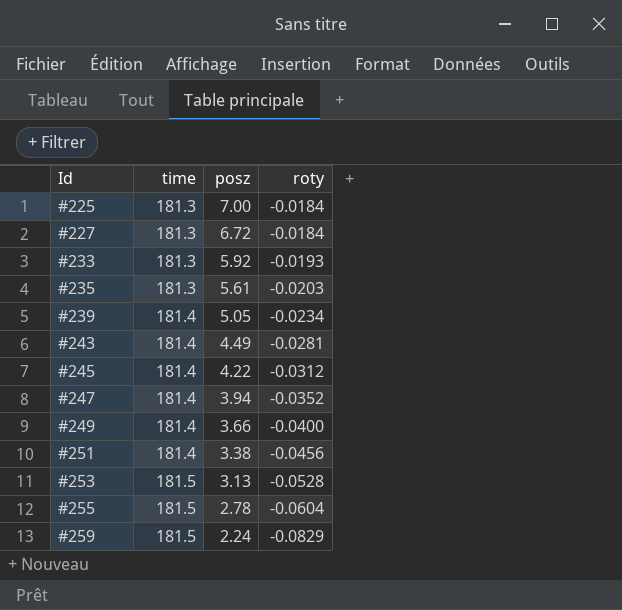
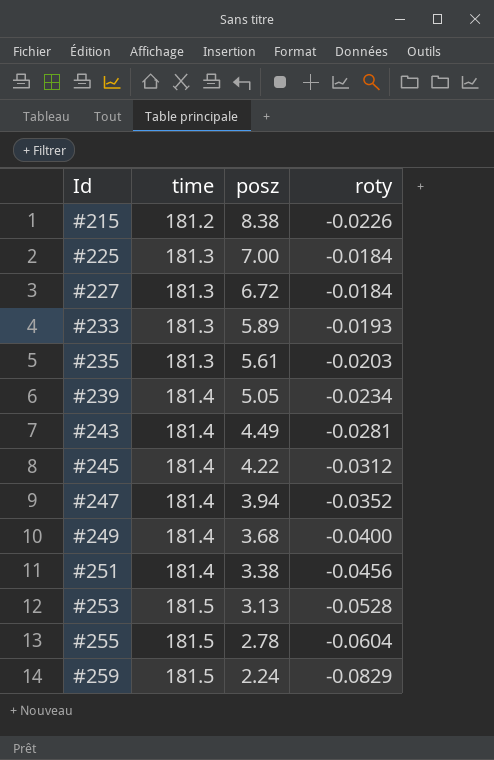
row #215: none -> 181.2 | 8.38 | -0.0226
#233 | posz: 5.92 -> 5.89
#249 | posz: 3.66 -> 3.68

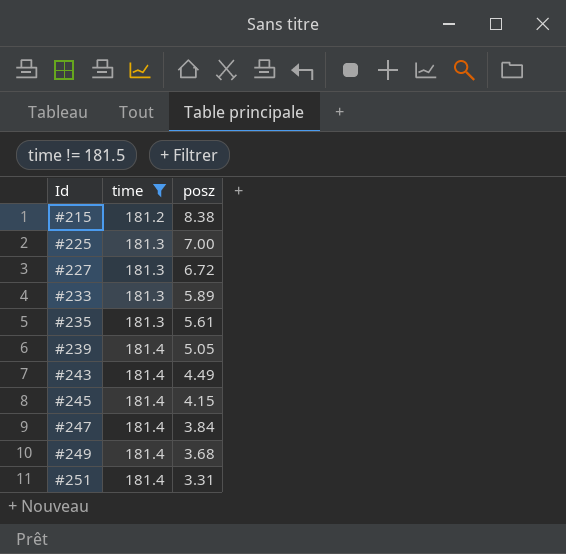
filter: none -> time != 181.5
column roty | position: 4 -> none
#245 | posz: 4.22 -> 4.15
#247 | posz: 3.94 -> 3.84
#251 | posz: 3.38 -> 3.31

